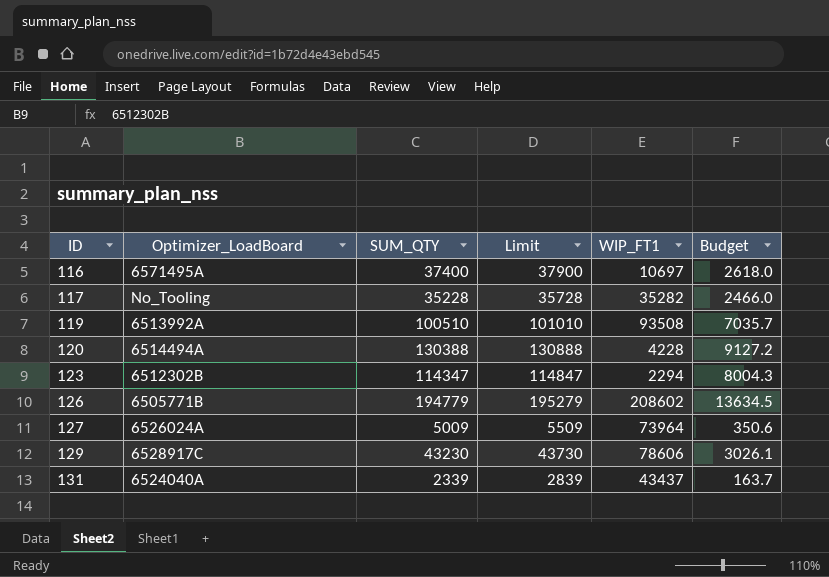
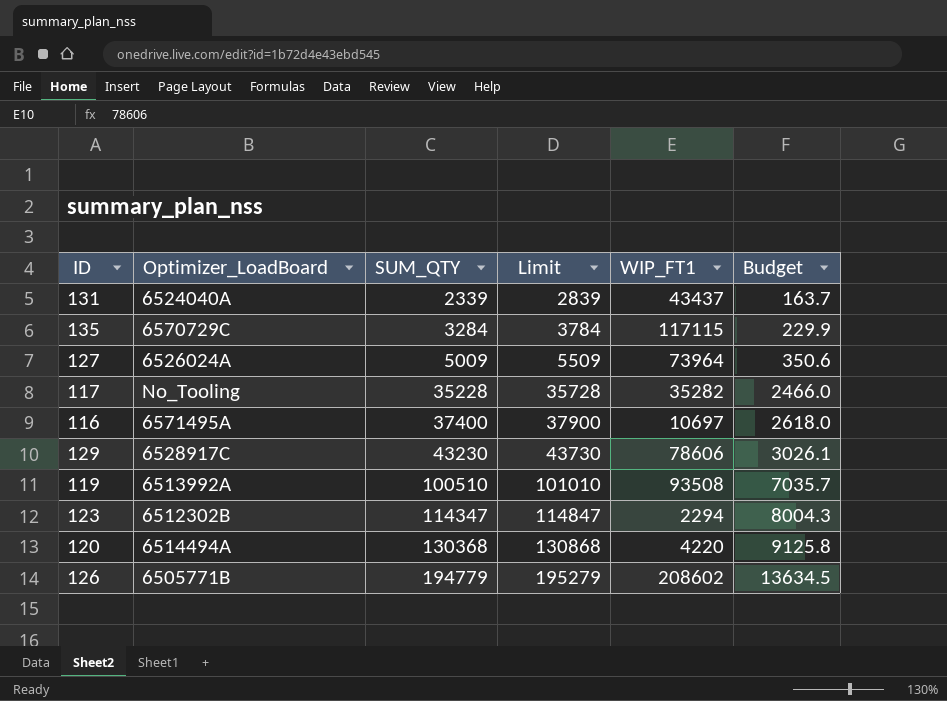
row order: ID ascending -> SUM_QTY ascending
row 135: none -> 6570729C | 3284 | 3784 | 117115 | 229.9
120 | SUM_QTY: 130388 -> 130368
120 | Limit: 130888 -> 130868
120 | WIP_FT1: 4228 -> 4220
120 | Budget: 9127.2 -> 9125.8

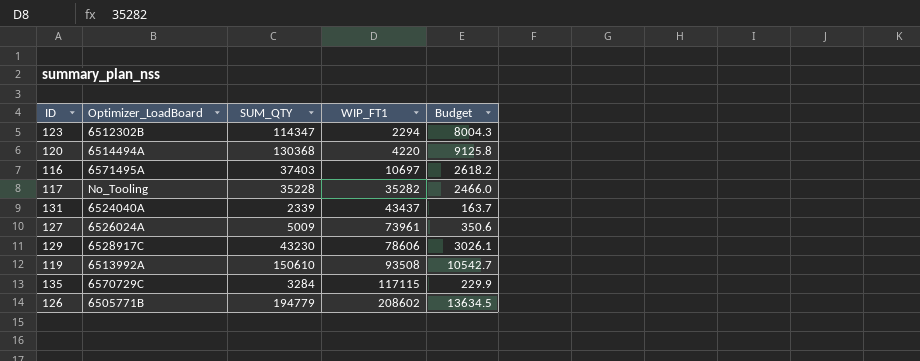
row order: SUM_QTY ascending -> WIP_FT1 ascending
column Limit | formula: [SUM_QTY] + 500 -> none
116 | SUM_QTY: 37400 -> 37403
116 | Budget: 2618.0 -> 2618.2
127 | WIP_FT1: 73964 -> 73961
119 | SUM_QTY: 100510 -> 150610
119 | Budget: 7035.7 -> 10542.7

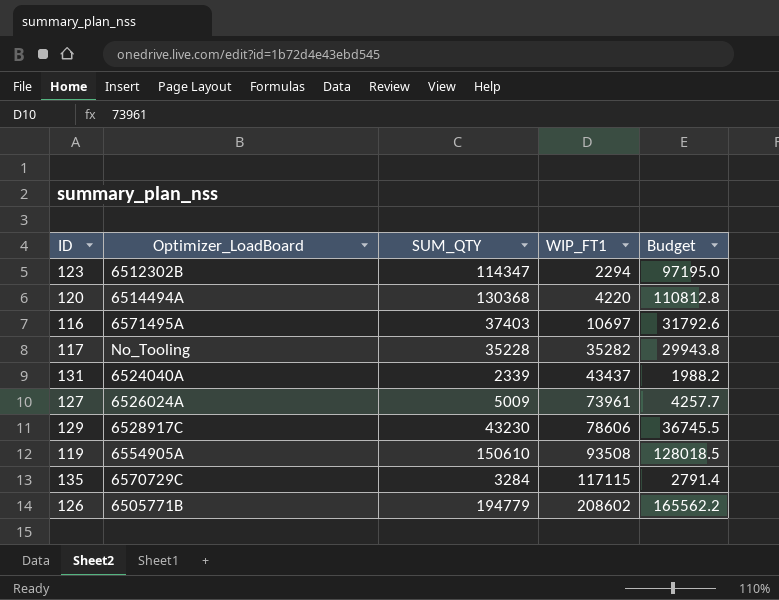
column Budget | formula: [SUM_QTY] * 0.07 -> [SUM_QTY] * 0.85
119 | Optimizer_LoadBoard: 6513992A -> 6554905A

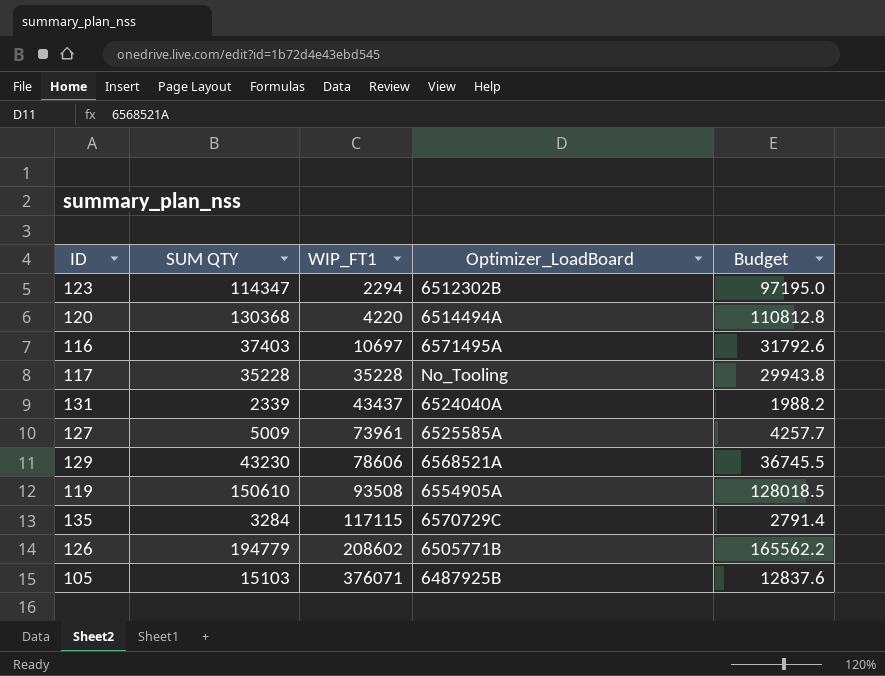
column name: SUM_QTY -> SUM QTY
column Optimizer_LoadBoard | position: 2 -> 4
117 | WIP_FT1: 35282 -> 35228
127 | Optimizer_LoadBoard: 6526024A -> 6525585A
129 | Optimizer_LoadBoard: 6528917C -> 6568521A
row 105: none -> 15103 | 376071 | 6487925B | 12837.6

